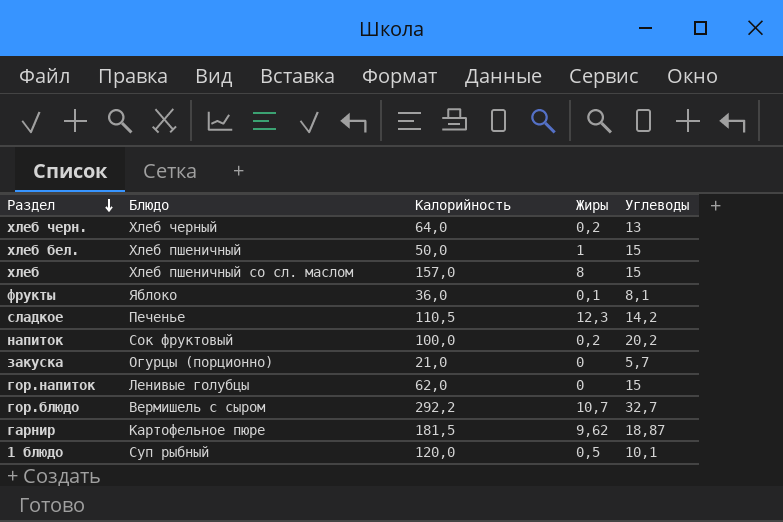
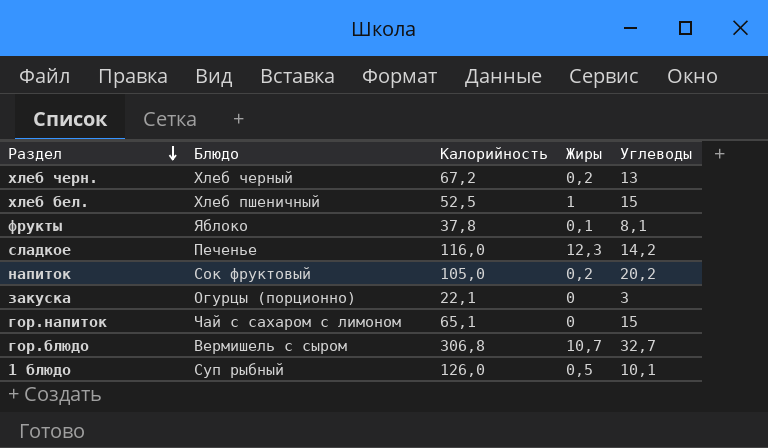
row хлеб: Хлеб пшеничный со сл. маслом | 157,0 | 8 | 15 -> none
row гарнир: Картофельное пюре | 181,5 | 9,62 | 18,87 -> none
хлеб черн. | Калорийность: 64,0 -> 67,2
хлеб бел. | Калорийность: 50,0 -> 52,5
фрукты | Калорийность: 36,0 -> 37,8
сладкое | Калорийность: 110,5 -> 116,0
напиток | Калорийность: 100,0 -> 105,0
закуска | Калорийность: 21,0 -> 22,1
закуска | Углеводы: 5,7 -> 3
гор.напиток | Блюдо: Ленивые голубцы -> Чай с сахаром с лимоном
гор.напиток | Калорийность: 62,0 -> 65,1
гор.блюдо | Калорийность: 292,2 -> 306,8
1 блюдо | Калорийность: 120,0 -> 126,0

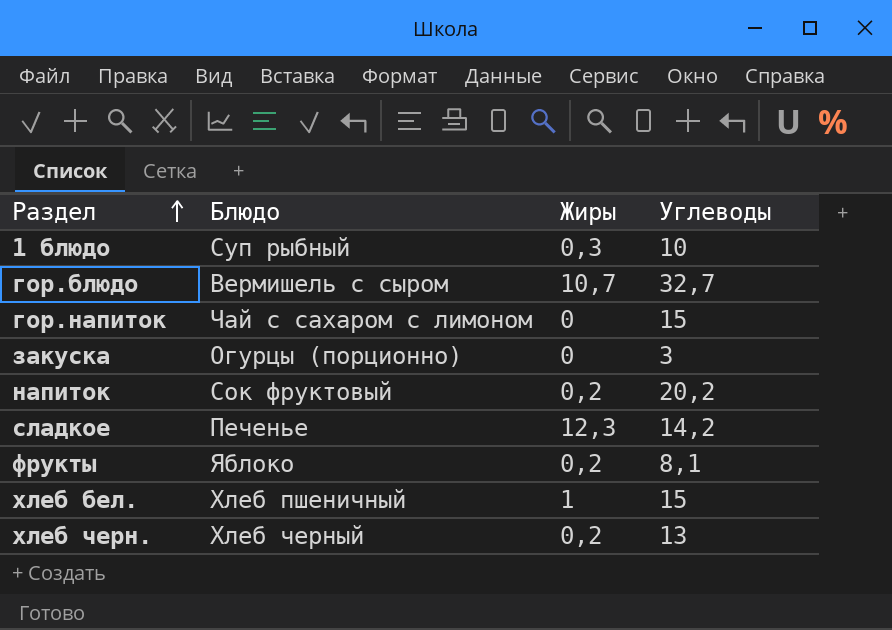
row order: Раздел descending -> Раздел ascending
column Калорийность | position: 3 -> none
1 блюдо | Жиры: 0,5 -> 0,3
1 блюдо | Углеводы: 10,1 -> 10
фрукты | Жиры: 0,1 -> 0,2

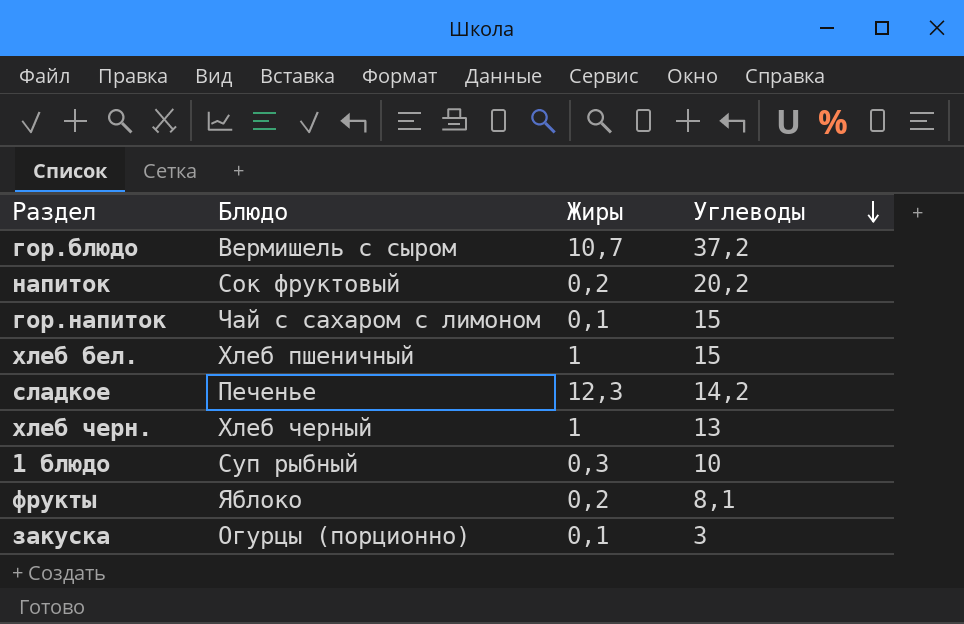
row order: Раздел ascending -> Углеводы descending
гор.блюдо | Углеводы: 32,7 -> 37,2
гор.напиток | Жиры: 0 -> 0,1
хлеб черн. | Жиры: 0,2 -> 1
закуска | Жиры: 0 -> 0,1

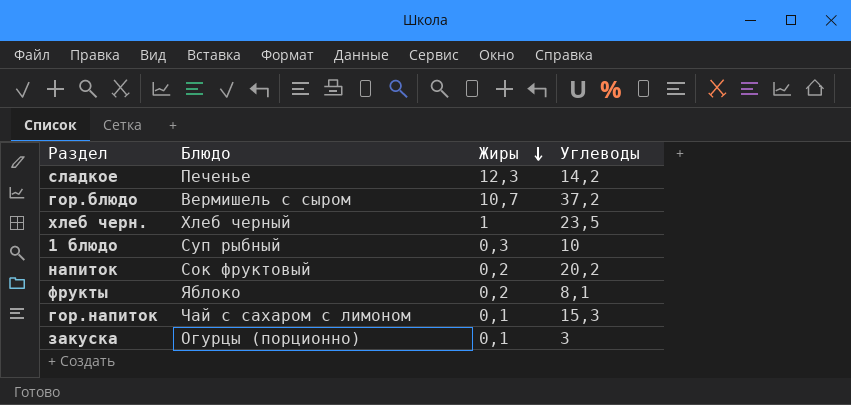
row order: Углеводы descending -> Жиры descending
row хлеб бел.: Хлеб пшеничный | 1 | 15 -> none
хлеб черн. | Углеводы: 13 -> 23,5
гор.напиток | Углеводы: 15 -> 15,3

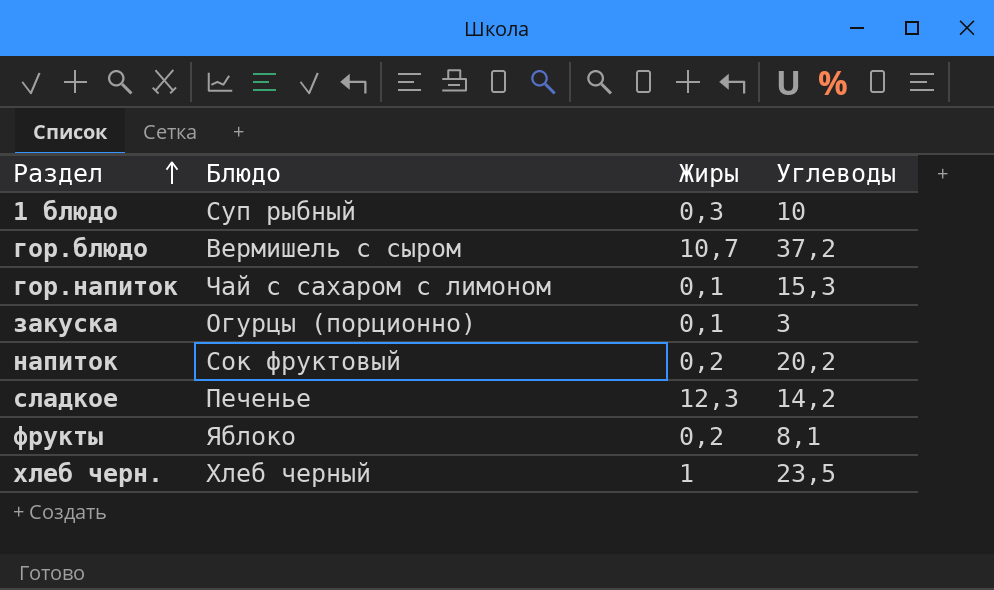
row order: Жиры descending -> Раздел ascending

